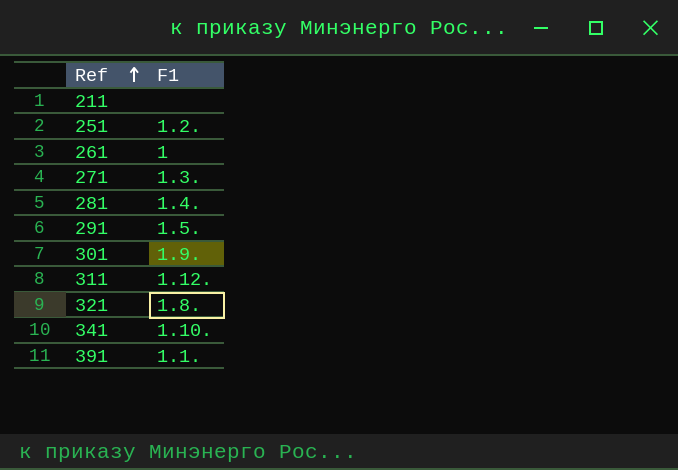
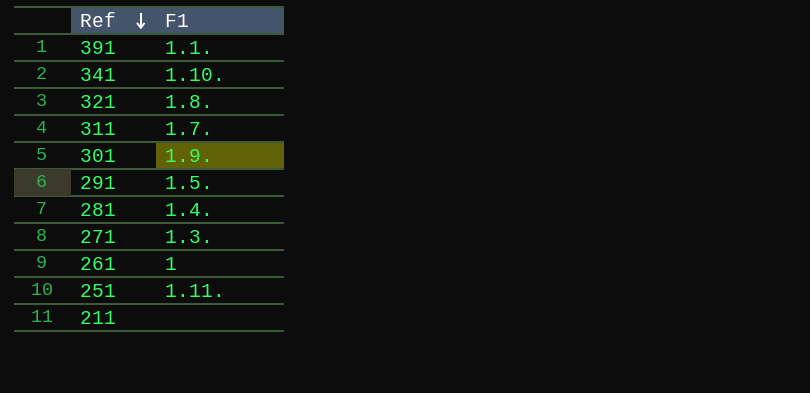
row order: Ref ascending -> Ref descending
311 | F1: 1.12. -> 1.7.
251 | F1: 1.2. -> 1.11.

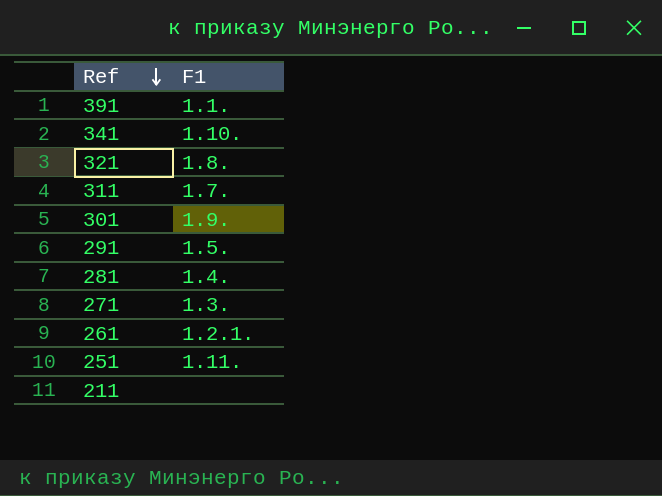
261 | F1: 1 -> 1.2.1.

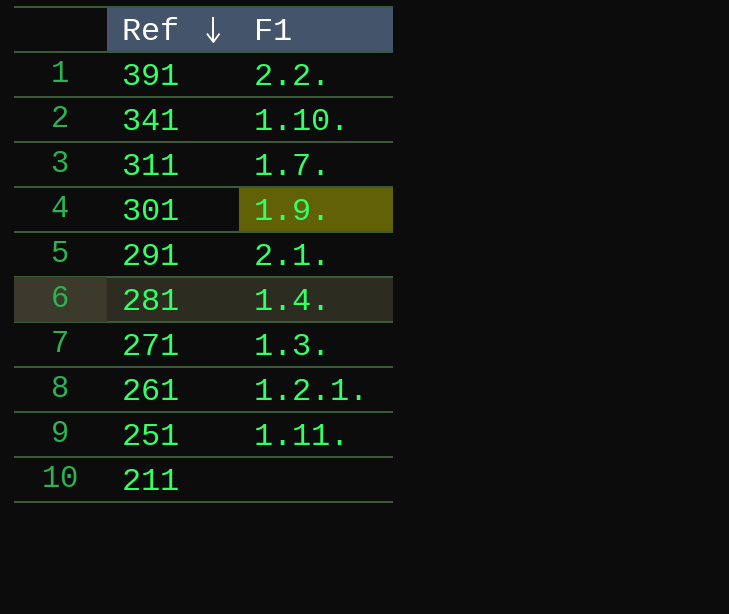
row 321: 1.8. -> none
391 | F1: 1.1. -> 2.2.
291 | F1: 1.5. -> 2.1.

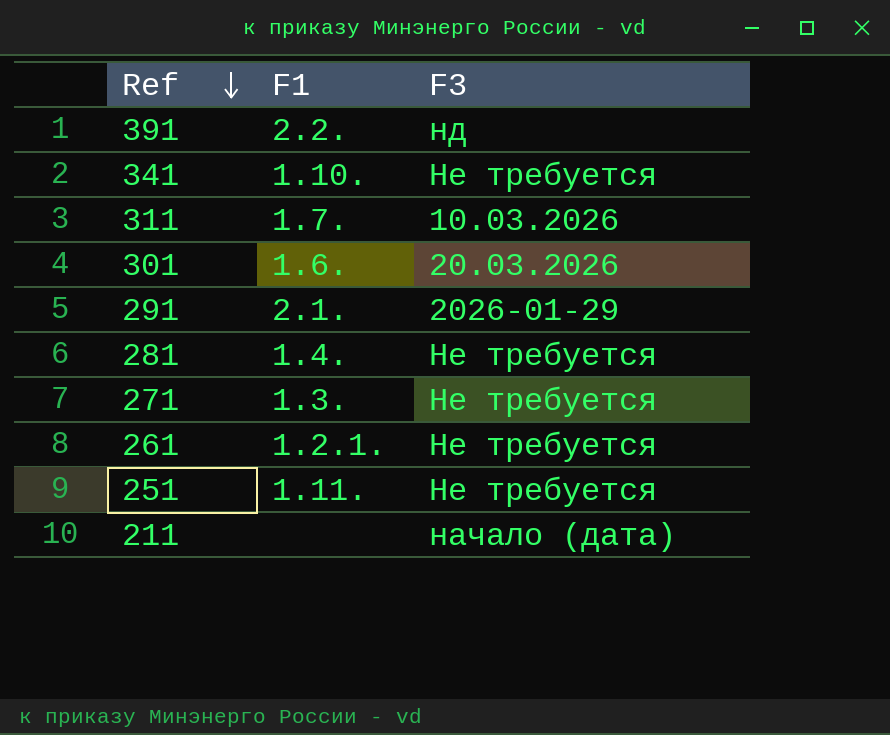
column F3 | position: none -> 3
301 | F1: 1.9. -> 1.6.

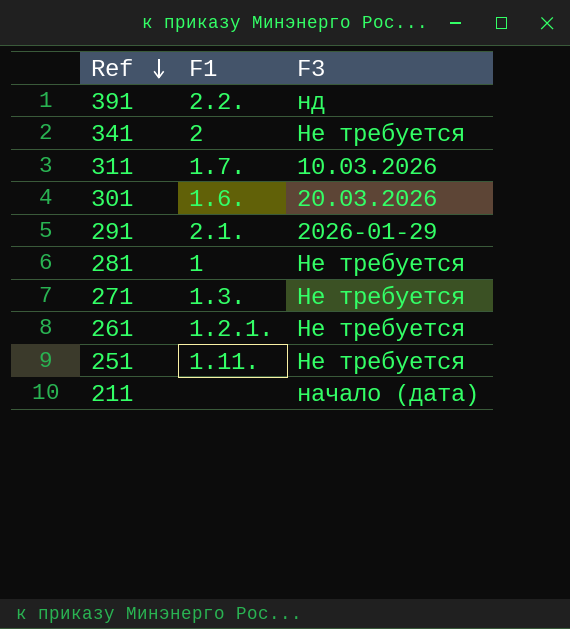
341 | F1: 1.10. -> 2
281 | F1: 1.4. -> 1

